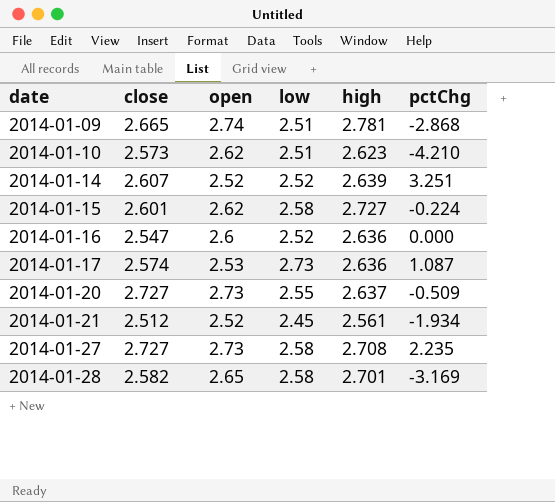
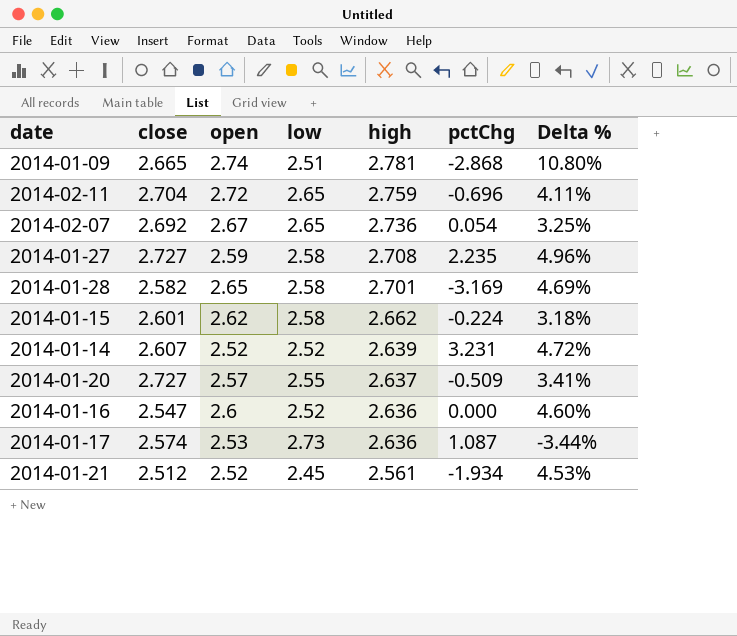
row order: date ascending -> high descending
column Delta % | formula: none -> ([high] - [low]) / [low]
row 2014-01-10: 2.573 | 2.62 | 2.51 | 2.623 | -4.210 -> none
row 2014-02-11: none -> 2.704 | 2.72 | 2.65 | 2.759 | -0.696 | 4.11%
row 2014-02-07: none -> 2.692 | 2.67 | 2.65 | 2.736 | 0.054 | 3.25%
2014-01-27 | open: 2.73 -> 2.59
2014-01-15 | high: 2.727 -> 2.662
2014-01-14 | pctChg: 3.251 -> 3.231
2014-01-20 | open: 2.73 -> 2.57

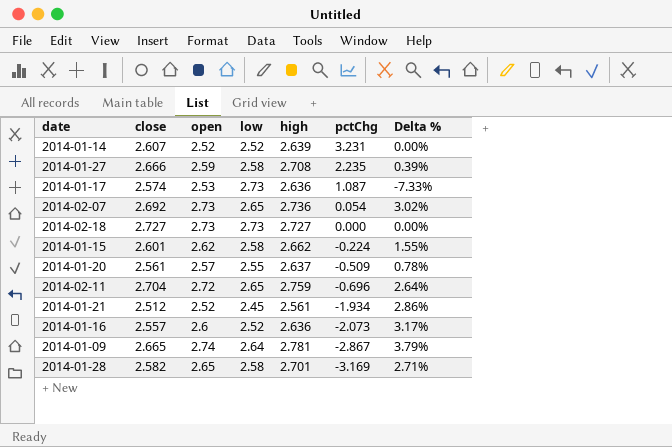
row order: high descending -> pctChg descending
column Delta % | formula: ([high] - [low]) / [low] -> ([open] - [low]) / [low]
2014-01-27 | close: 2.727 -> 2.666
2014-02-07 | open: 2.67 -> 2.73
row 2014-02-18: none -> 2.727 | 2.73 | 2.73 | 2.727 | 0.000 | 0.00%
2014-01-20 | close: 2.727 -> 2.561
2014-01-16 | close: 2.547 -> 2.557
2014-01-16 | pctChg: 0.000 -> -2.073
2014-01-09 | low: 2.51 -> 2.64
2014-01-09 | pctChg: -2.868 -> -2.867

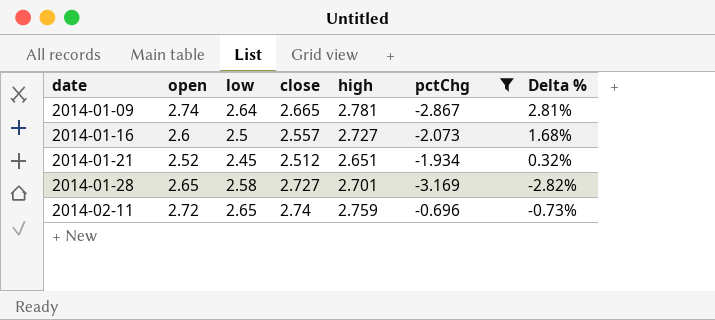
filter: none -> pctChg <= -0.696
row order: pctChg descending -> date ascending
column close | position: 2 -> 4
column Delta % | formula: ([open] - [low]) / [low] -> ([open] - [close]) / [close]
2014-01-16 | low: 2.52 -> 2.5
2014-01-16 | high: 2.636 -> 2.727
2014-01-21 | high: 2.561 -> 2.651
2014-01-28 | close: 2.582 -> 2.727
2014-02-11 | close: 2.704 -> 2.74

